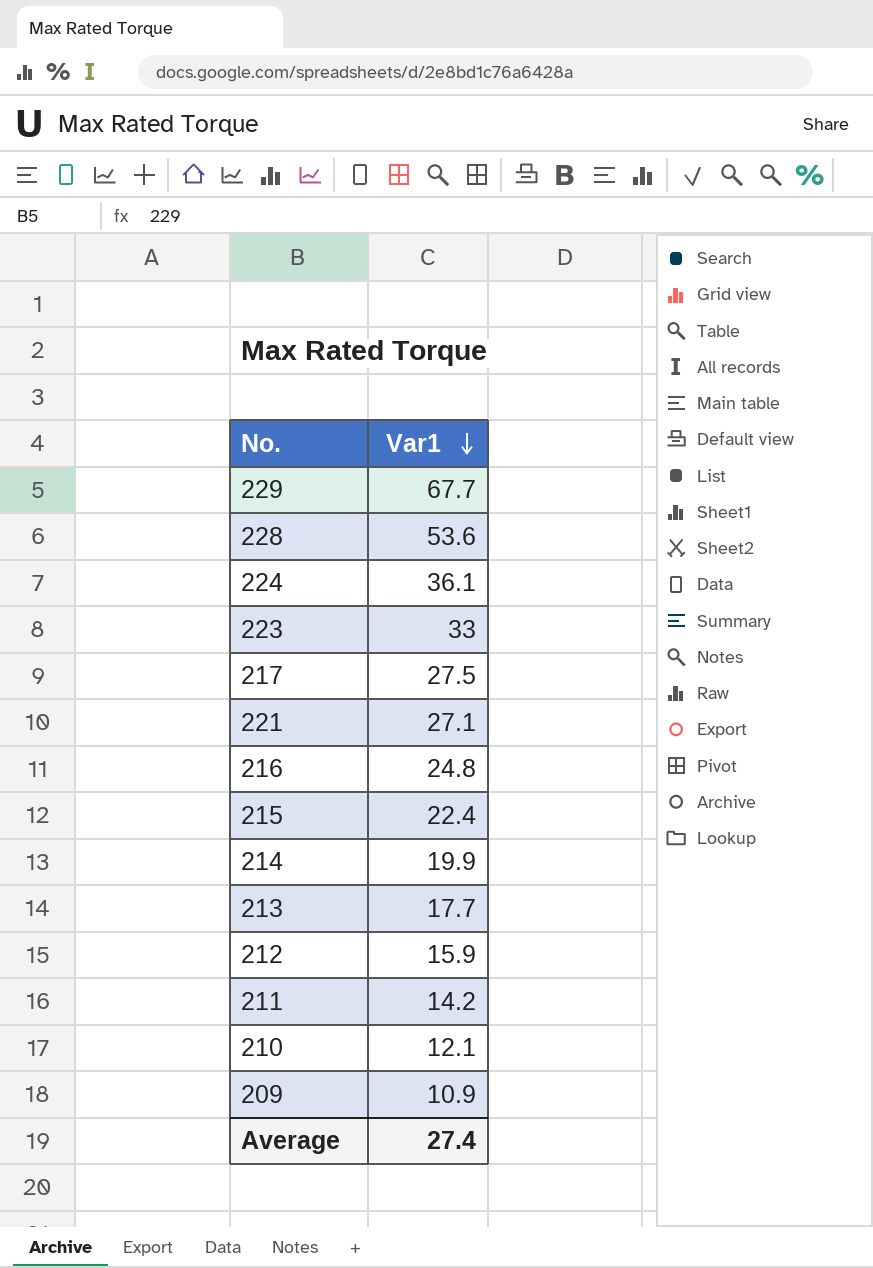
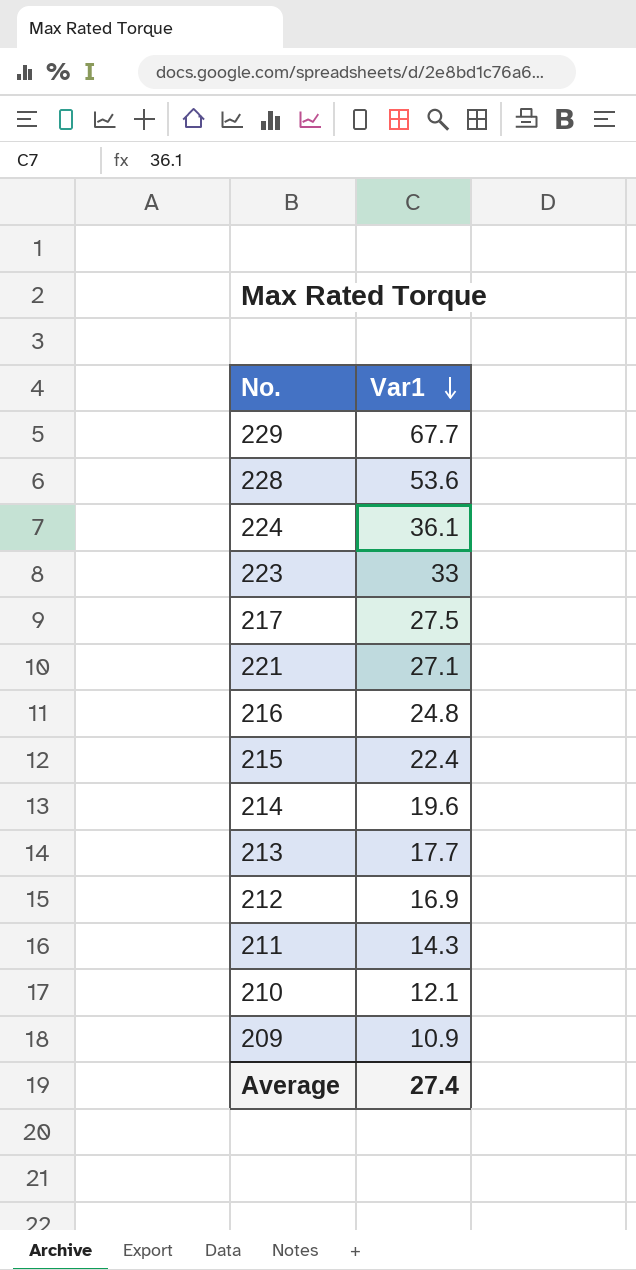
214 | Var1: 19.9 -> 19.6
212 | Var1: 15.9 -> 16.9
211 | Var1: 14.2 -> 14.3

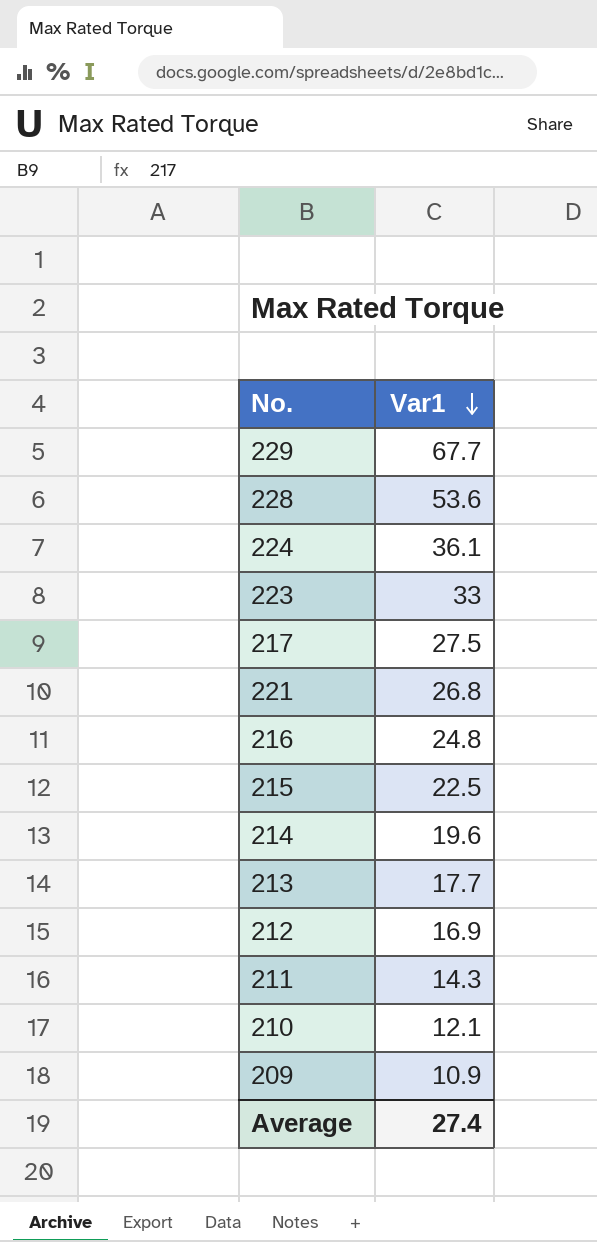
221 | Var1: 27.1 -> 26.8
215 | Var1: 22.4 -> 22.5

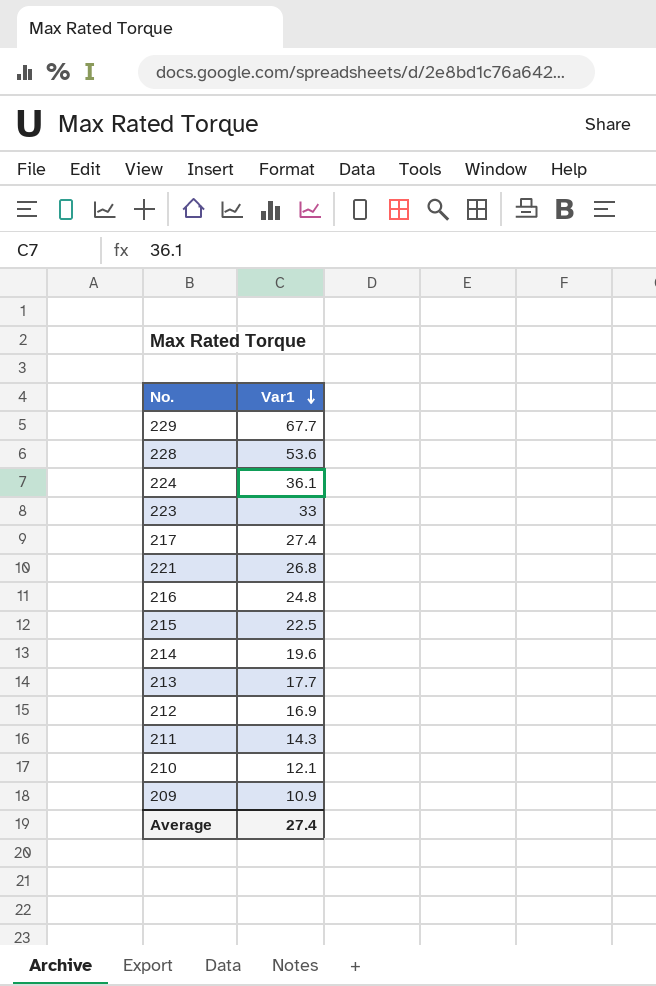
217 | Var1: 27.5 -> 27.4

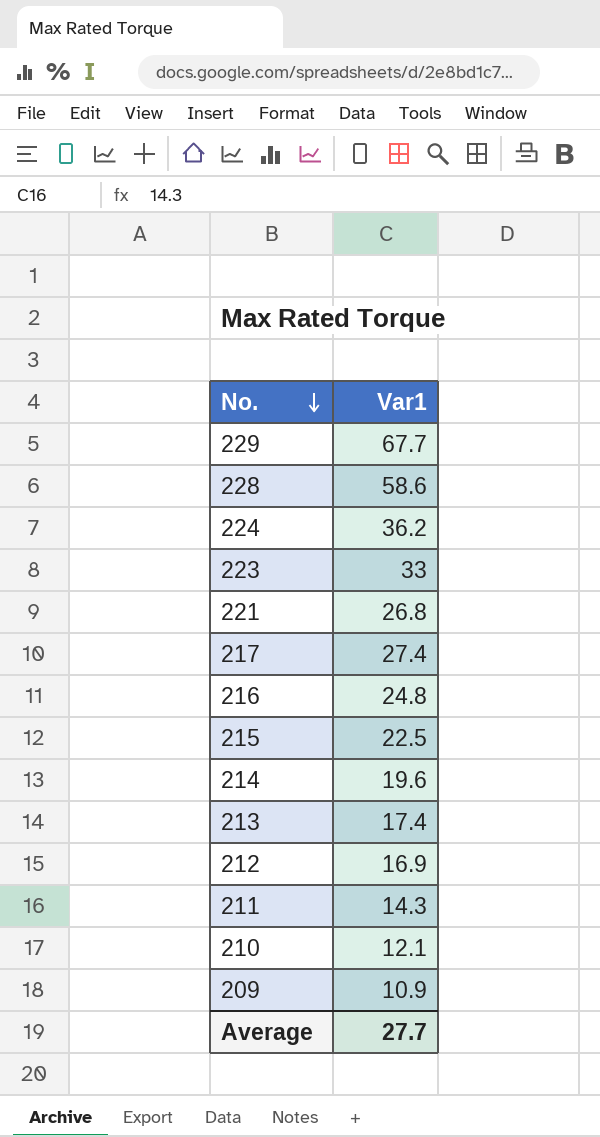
row order: Var1 descending -> No. descending
228 | Var1: 53.6 -> 58.6
224 | Var1: 36.1 -> 36.2
213 | Var1: 17.7 -> 17.4
Average | Var1: 27.4 -> 27.7

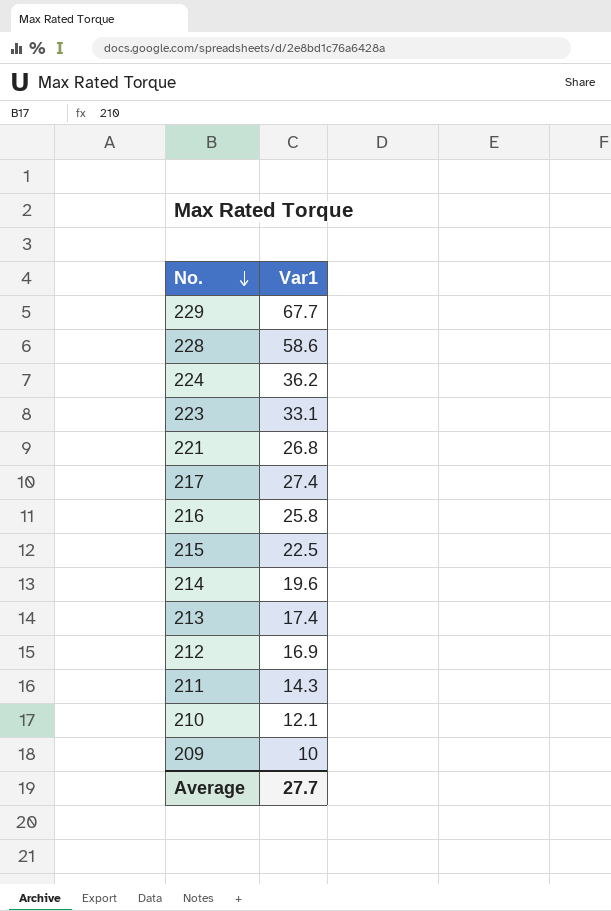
223 | Var1: 33 -> 33.1
216 | Var1: 24.8 -> 25.8
209 | Var1: 10.9 -> 10

